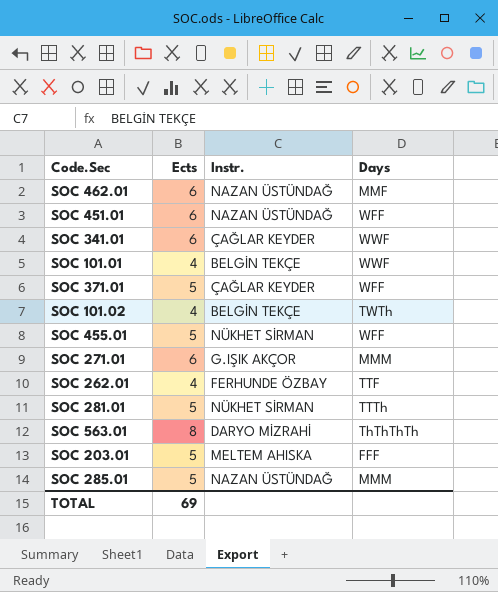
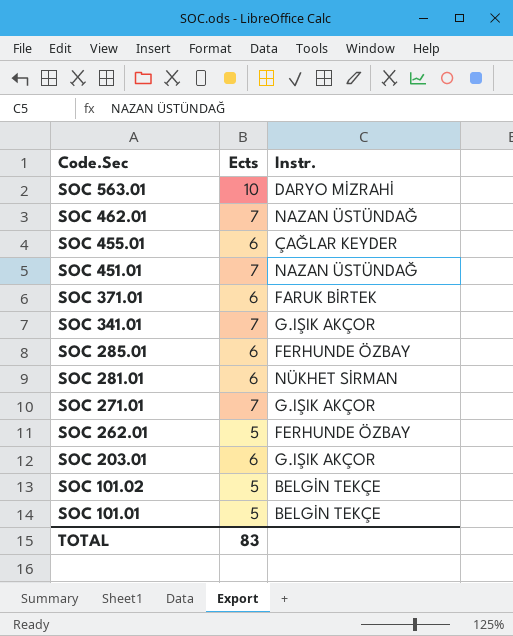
row order: none -> Code.Sec descending
column Days | position: 4 -> none
SOC 563.01 | Ects: 8 -> 10
SOC 462.01 | Ects: 6 -> 7
SOC 455.01 | Ects: 5 -> 6
SOC 455.01 | Instr.: NÜKHET SİRMAN -> ÇAĞLAR KEYDER
SOC 451.01 | Ects: 6 -> 7
SOC 371.01 | Ects: 5 -> 6
SOC 371.01 | Instr.: ÇAĞLAR KEYDER -> FARUK BİRTEK
SOC 341.01 | Ects: 6 -> 7
SOC 341.01 | Instr.: ÇAĞLAR KEYDER -> G.IŞIK AKÇOR
SOC 285.01 | Ects: 5 -> 6
SOC 285.01 | Instr.: NAZAN ÜSTÜNDAĞ -> FERHUNDE ÖZBAY
SOC 281.01 | Ects: 5 -> 6
SOC 271.01 | Ects: 6 -> 7
SOC 262.01 | Ects: 4 -> 5
SOC 203.01 | Ects: 5 -> 6
SOC 203.01 | Instr.: MELTEM AHISKA -> G.IŞIK AKÇOR
SOC 101.02 | Ects: 4 -> 5
SOC 101.01 | Ects: 4 -> 5
TOTAL | Ects: 69 -> 83

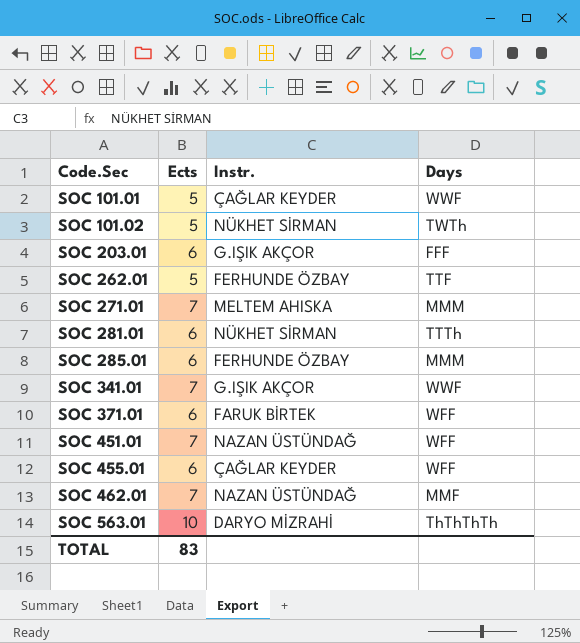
row order: Code.Sec descending -> Code.Sec ascending
column Days | position: none -> 4
SOC 101.01 | Instr.: BELGİN TEKÇE -> ÇAĞLAR KEYDER
SOC 101.02 | Instr.: BELGİN TEKÇE -> NÜKHET SİRMAN
SOC 271.01 | Instr.: G.IŞIK AKÇOR -> MELTEM AHISKA

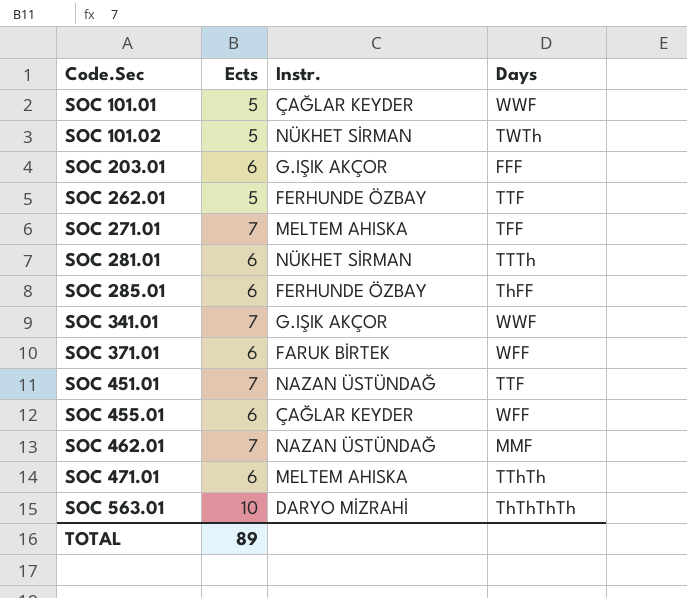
SOC 271.01 | Days: MMM -> TFF
SOC 285.01 | Days: MMM -> ThFF
SOC 451.01 | Days: WFF -> TTF
row SOC 471.01: none -> 6 | MELTEM AHISKA | TThTh
TOTAL | Ects: 83 -> 89

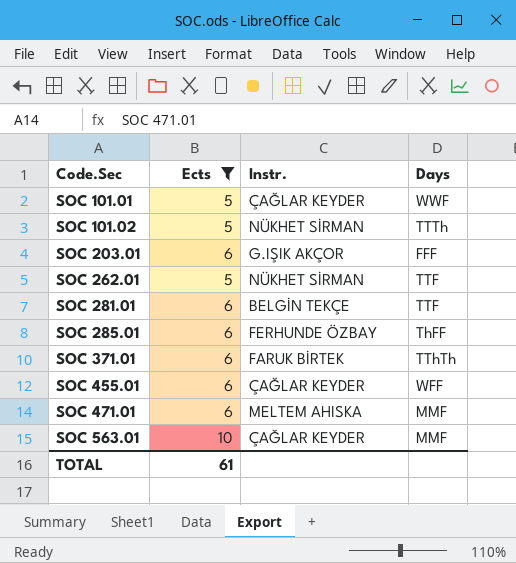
filter: none -> Ects != 7
SOC 101.02 | Days: TWTh -> TTTh
SOC 262.01 | Instr.: FERHUNDE ÖZBAY -> NÜKHET SİRMAN
SOC 281.01 | Instr.: NÜKHET SİRMAN -> BELGİN TEKÇE
SOC 281.01 | Days: TTTh -> TTF
SOC 371.01 | Days: WFF -> TThTh
SOC 471.01 | Days: TThTh -> MMF
SOC 563.01 | Instr.: DARYO MİZRAHİ -> ÇAĞLAR KEYDER
SOC 563.01 | Days: ThThThTh -> MMF
TOTAL | Ects: 89 -> 61

